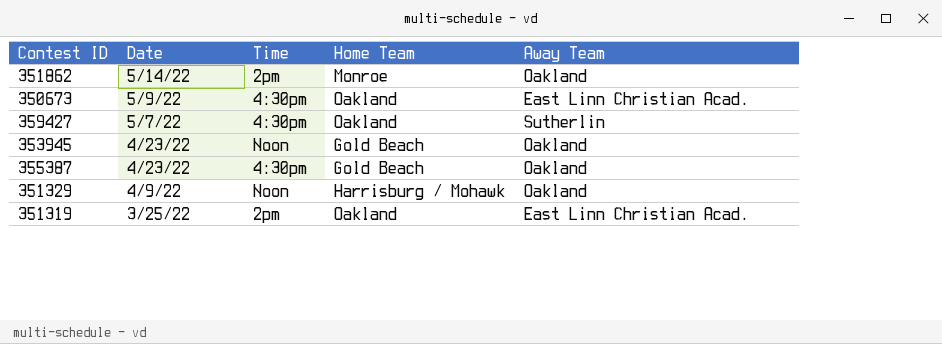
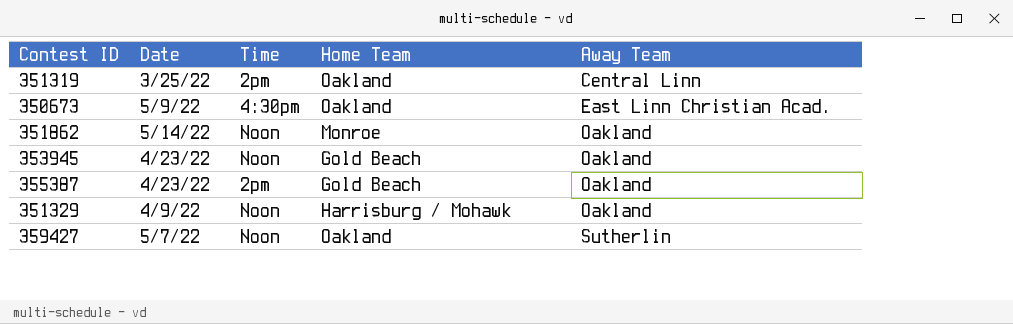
row order: Date descending -> Away Team ascending
351319 | Away Team: East Linn Christian Acad. -> Central Linn
351862 | Time: 2pm -> Noon
355387 | Time: 4:30pm -> 2pm
359427 | Time: 4:30pm -> Noon

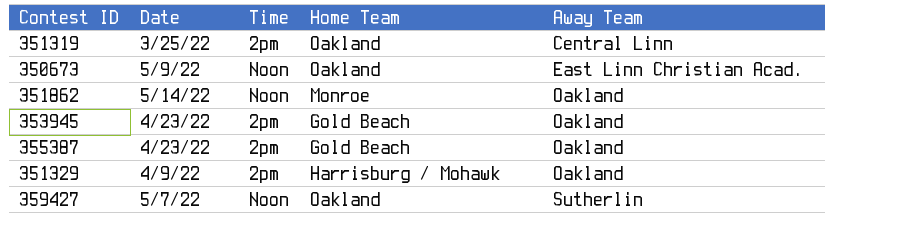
350673 | Time: 4:30pm -> Noon
353945 | Time: Noon -> 2pm
351329 | Time: Noon -> 2pm

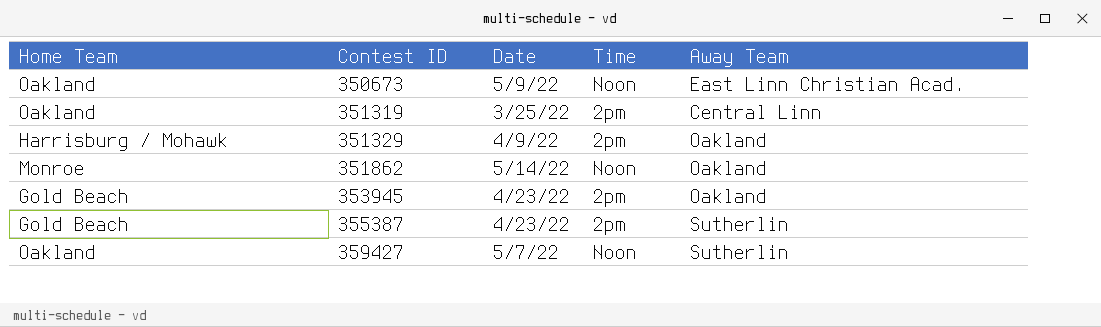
row order: Away Team ascending -> Contest ID ascending
column Home Team | position: 4 -> 1
355387 | Away Team: Oakland -> Sutherlin

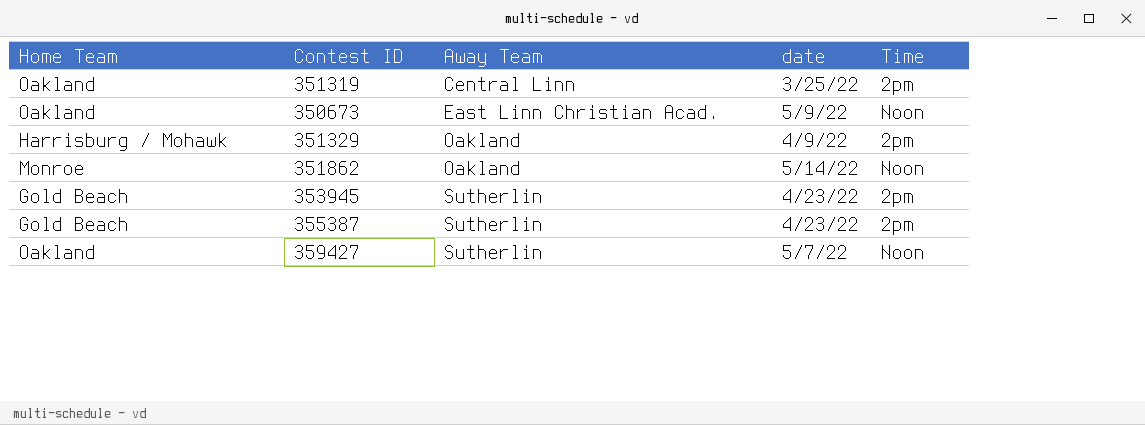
row order: Contest ID ascending -> Away Team ascending
column Away Team | position: 5 -> 3
column name: Date -> date
353945 | Away Team: Oakland -> Sutherlin

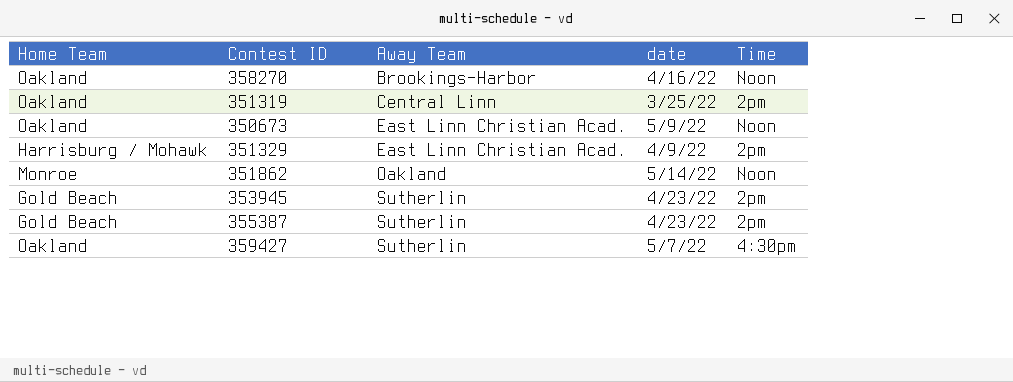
row 358270: none -> Oakland | Brookings-Harbor | 4/16/22 | Noon
351329 | Away Team: Oakland -> East Linn Christian Acad.
359427 | Time: Noon -> 4:30pm

